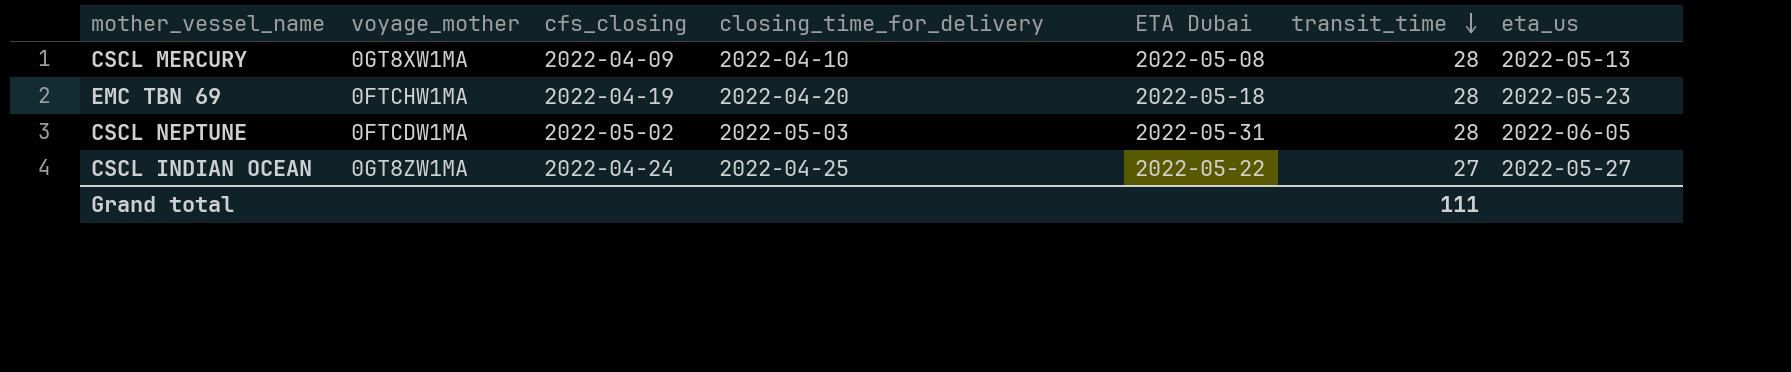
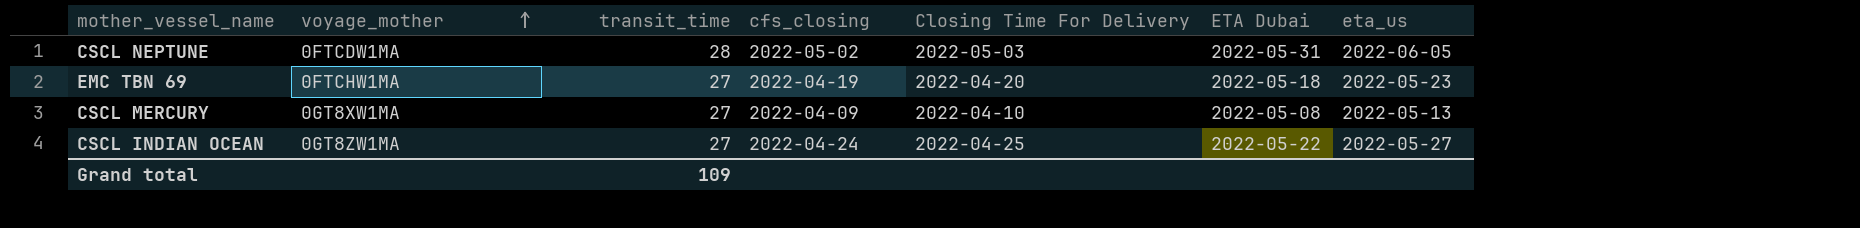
row order: transit_time descending -> voyage_mother ascending
column transit_time | position: 6 -> 3
column name: closing_time_for_delivery -> Closing Time For Delivery
EMC TBN 69 | transit_time: 28 -> 27
CSCL MERCURY | transit_time: 28 -> 27
Grand total | transit_time: 111 -> 109

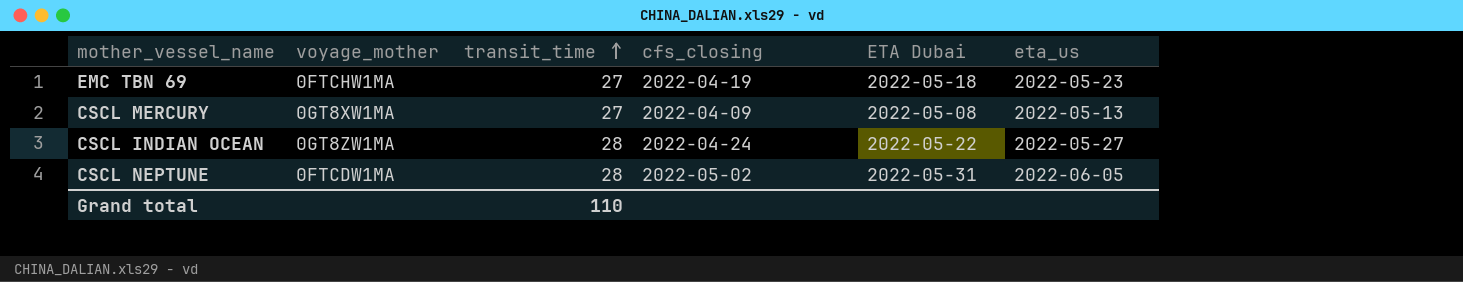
row order: voyage_mother ascending -> transit_time ascending
column Closing Time For Delivery | position: 5 -> none
CSCL INDIAN OCEAN | transit_time: 27 -> 28
Grand total | transit_time: 109 -> 110

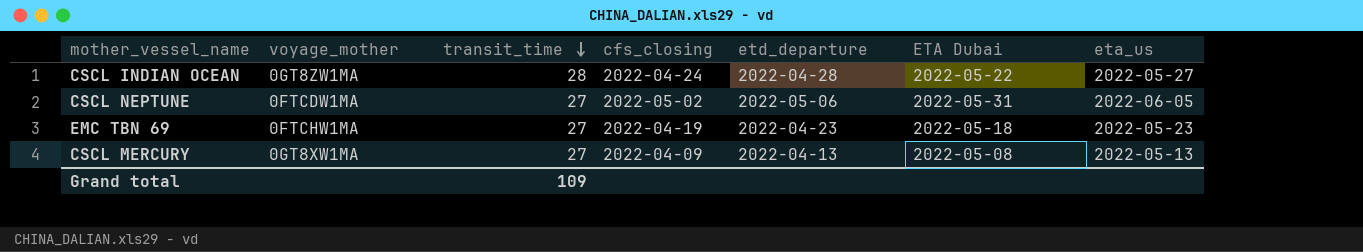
row order: transit_time ascending -> transit_time descending
column etd_departure | position: none -> 5
CSCL NEPTUNE | transit_time: 28 -> 27
Grand total | transit_time: 110 -> 109

